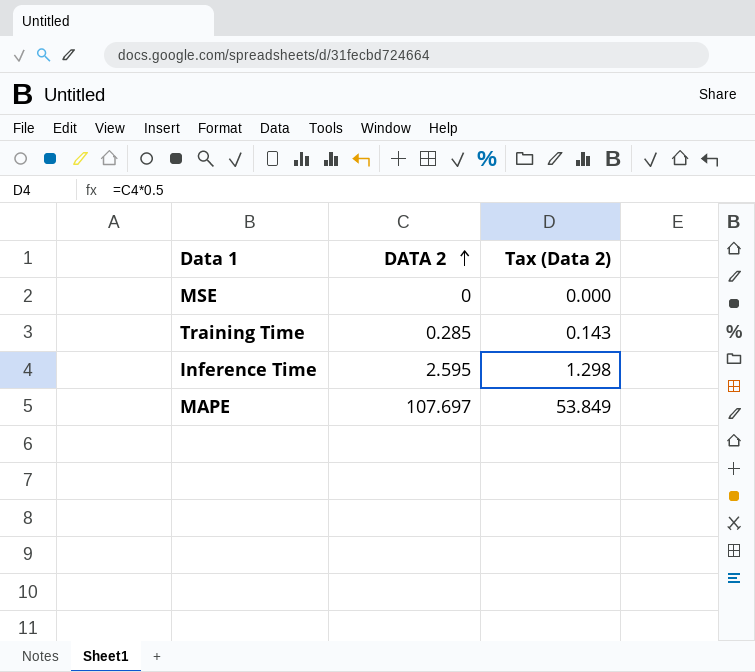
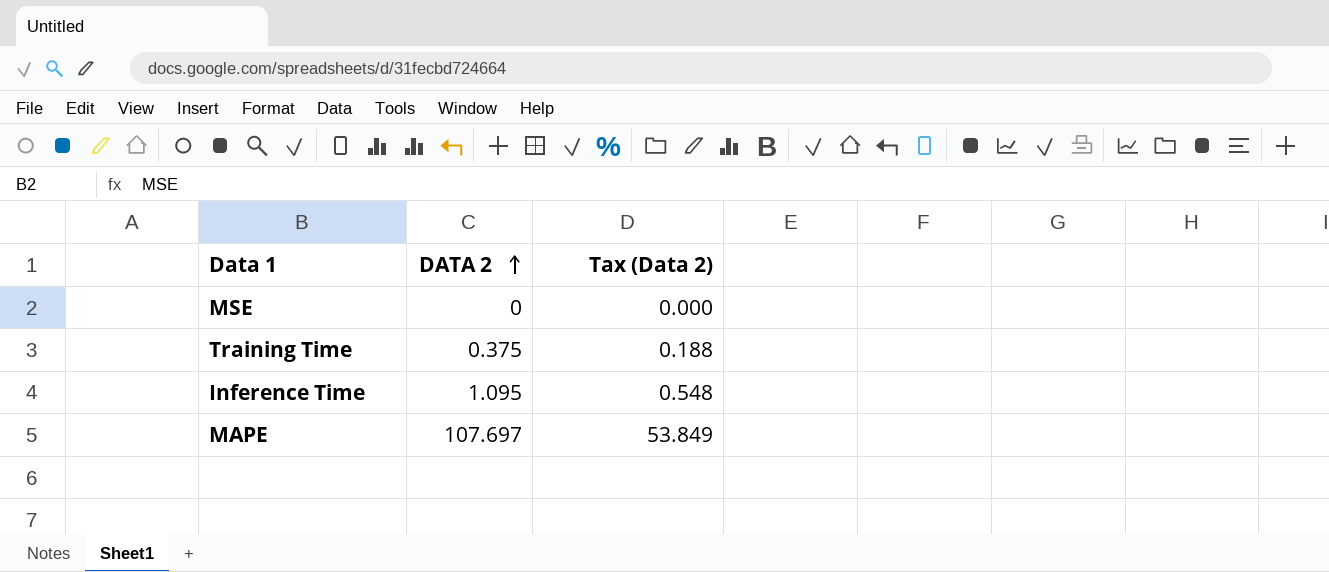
Training Time | DATA 2: 0.285 -> 0.375
Training Time | Tax (Data 2): 0.143 -> 0.188
Inference Time | DATA 2: 2.595 -> 1.095
Inference Time | Tax (Data 2): 1.298 -> 0.548

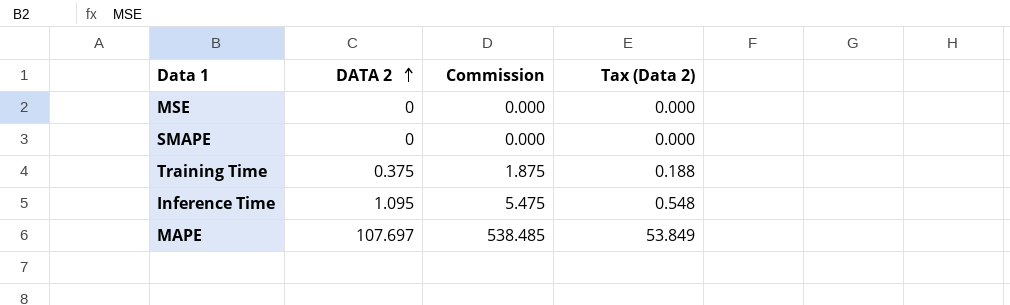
column Commission | formula: none -> [DATA 2] * 5
row SMAPE: none -> 0 | 0.000 | 0.000

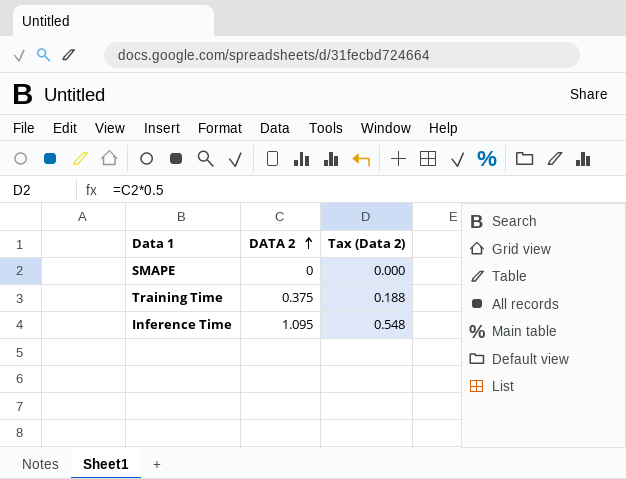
column Commission | formula: [DATA 2] * 5 -> none
row MSE: 0 | 0.000 | 0.000 -> none
row MAPE: 107.697 | 538.485 | 53.849 -> none

